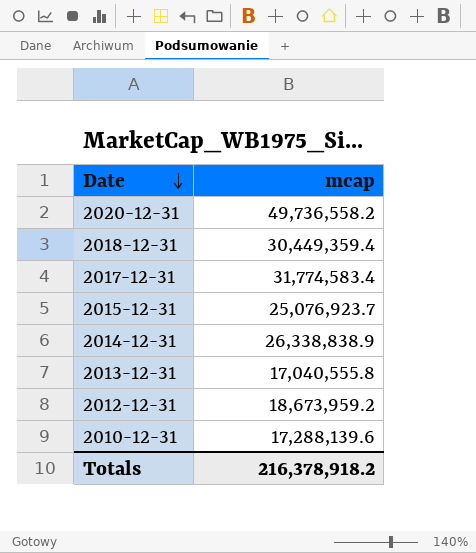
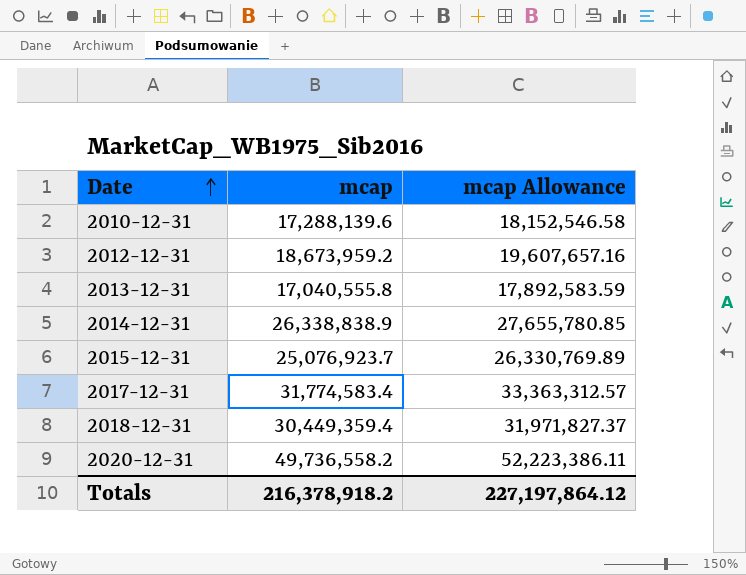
row order: Date descending -> Date ascending
column mcap Allowance | formula: none -> [mcap] * 1.05

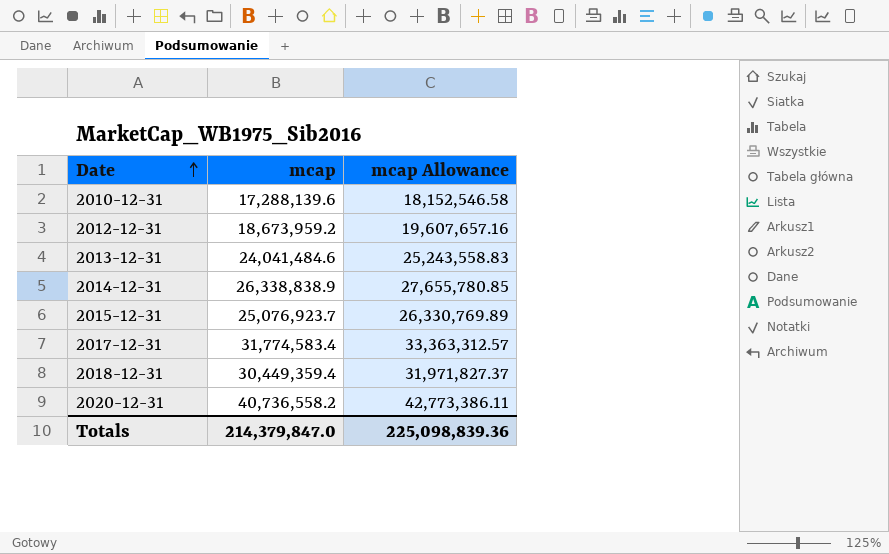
2013-12-31 | mcap: 17,040,555.8 -> 24,041,484.6
2013-12-31 | mcap Allowance: 17,892,583.59 -> 25,243,558.83
2020-12-31 | mcap: 49,736,558.2 -> 40,736,558.2
2020-12-31 | mcap Allowance: 52,223,386.11 -> 42,773,386.11
Totals | mcap: 216,378,918.2 -> 214,379,847.0
Totals | mcap Allowance: 227,197,864.12 -> 225,098,839.36

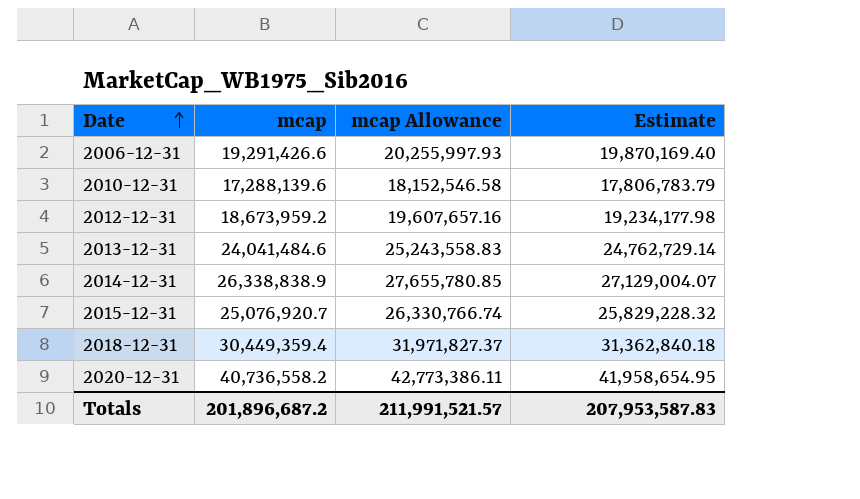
column Estimate | formula: none -> [mcap] * 1.03
row 2017-12-31: 31,774,583.4 | 33,363,312.57 -> none
row 2006-12-31: none -> 19,291,426.6 | 20,255,997.93 | 19,870,169.40
2015-12-31 | mcap: 25,076,923.7 -> 25,076,920.7
2015-12-31 | mcap Allowance: 26,330,769.89 -> 26,330,766.74
Totals | mcap: 214,379,847.0 -> 201,896,687.2
Totals | mcap Allowance: 225,098,839.36 -> 211,991,521.57

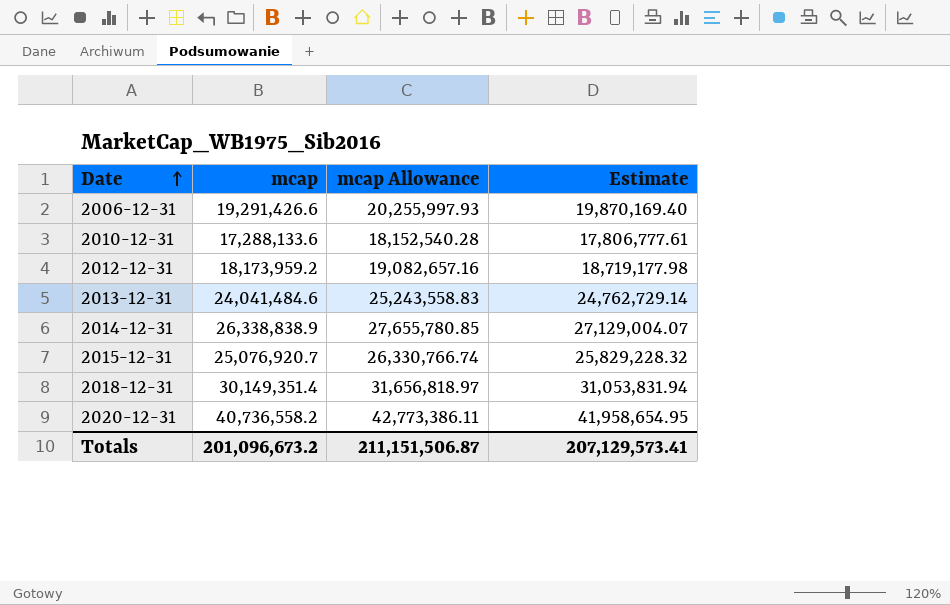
2010-12-31 | mcap: 17,288,139.6 -> 17,288,133.6
2010-12-31 | mcap Allowance: 18,152,546.58 -> 18,152,540.28
2010-12-31 | Estimate: 17,806,783.79 -> 17,806,777.61
2012-12-31 | mcap: 18,673,959.2 -> 18,173,959.2
2012-12-31 | mcap Allowance: 19,607,657.16 -> 19,082,657.16
2012-12-31 | Estimate: 19,234,177.98 -> 18,719,177.98
2018-12-31 | mcap: 30,449,359.4 -> 30,149,351.4
2018-12-31 | mcap Allowance: 31,971,827.37 -> 31,656,818.97
2018-12-31 | Estimate: 31,362,840.18 -> 31,053,831.94
Totals | mcap: 201,896,687.2 -> 201,096,673.2
Totals | mcap Allowance: 211,991,521.57 -> 211,151,506.87
Totals | Estimate: 207,953,587.83 -> 207,129,573.41

